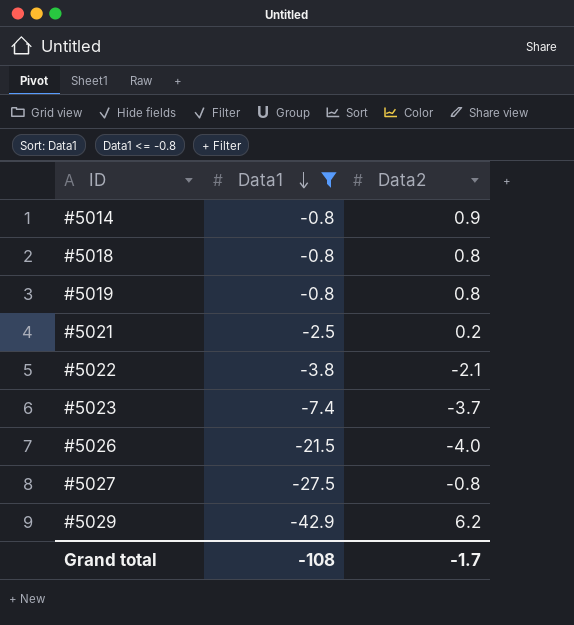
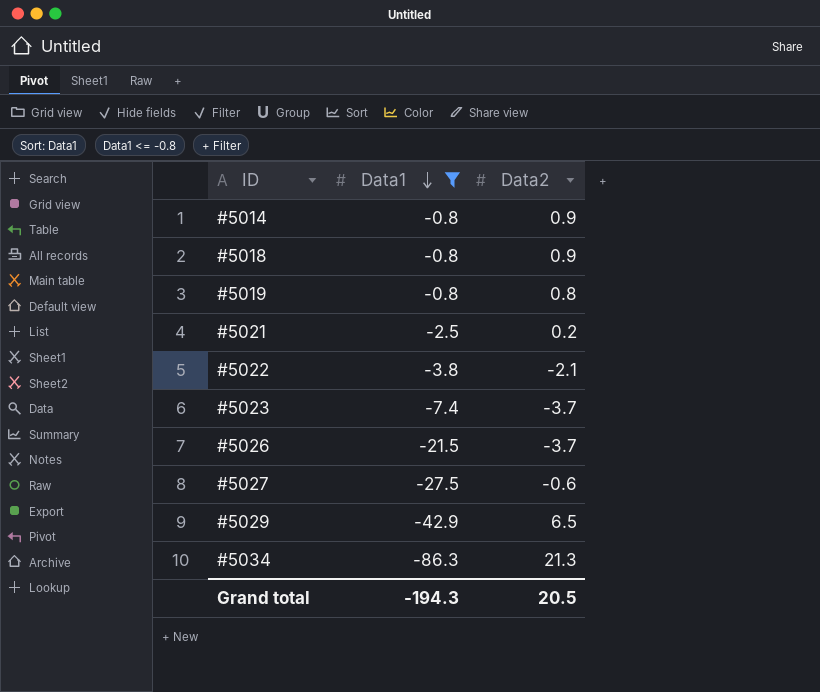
#5018 | Data2: 0.8 -> 0.9
#5026 | Data2: -4.0 -> -3.7
#5027 | Data2: -0.8 -> -0.6
#5029 | Data2: 6.2 -> 6.5
row #5034: none -> -86.3 | 21.3
Grand total | Data1: -108 -> -194.3
Grand total | Data2: -1.7 -> 20.5

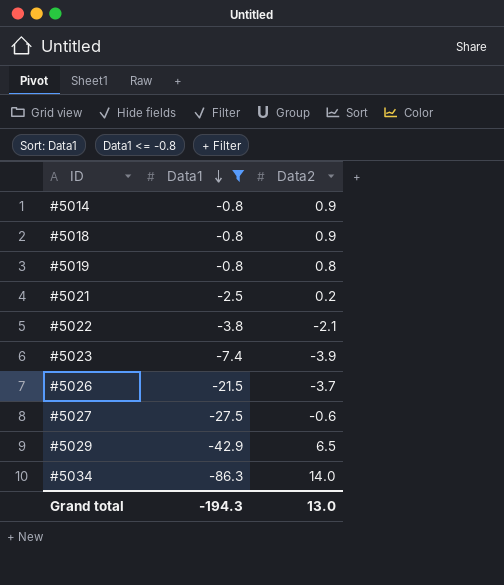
#5023 | Data2: -3.7 -> -3.9
#5034 | Data2: 21.3 -> 14.0
Grand total | Data2: 20.5 -> 13.0

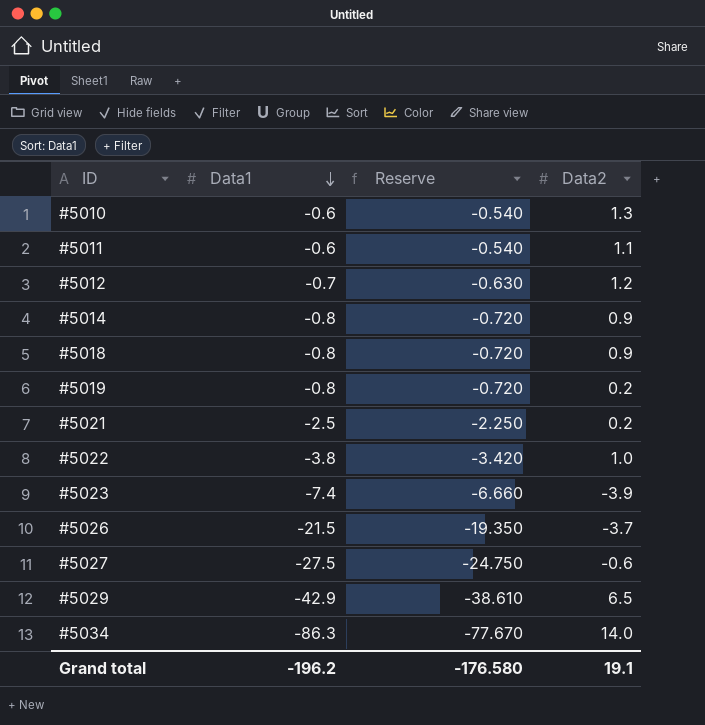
filter: Data1 <= -0.8 -> none
column Reserve | formula: none -> [Data1] * 0.9
#5019 | Data2: 0.8 -> 0.2
#5022 | Data2: -2.1 -> 1.0
Grand total | Data1: -194.3 -> -196.2
Grand total | Data2: 13.0 -> 19.1

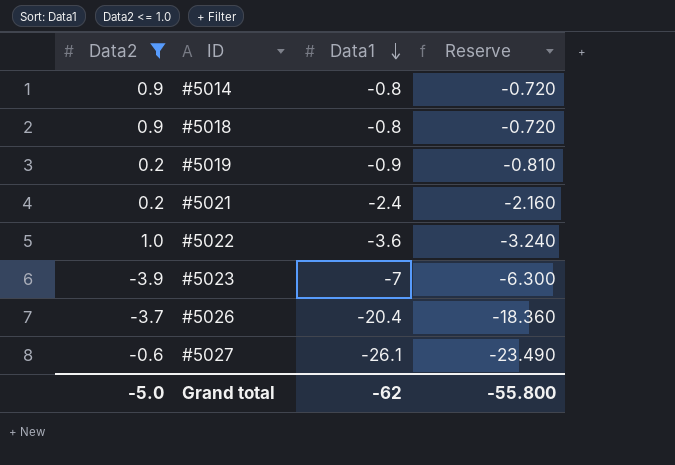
filter: none -> Data2 <= 1.0
column Data2 | position: 4 -> 1
#5019 | Data1: -0.8 -> -0.9
#5019 | Reserve: -0.720 -> -0.810
#5021 | Data1: -2.5 -> -2.4
#5021 | Reserve: -2.250 -> -2.160
#5022 | Data1: -3.8 -> -3.6
#5022 | Reserve: -3.420 -> -3.240
#5023 | Data1: -7.4 -> -7
#5023 | Reserve: -6.660 -> -6.300
#5026 | Data1: -21.5 -> -20.4
#5026 | Reserve: -19.350 -> -18.360
#5027 | Data1: -27.5 -> -26.1
#5027 | Reserve: -24.750 -> -23.490
Grand total | Data2: 19.1 -> -5.0
Grand total | Data1: -196.2 -> -62
Grand total | Reserve: -176.580 -> -55.800

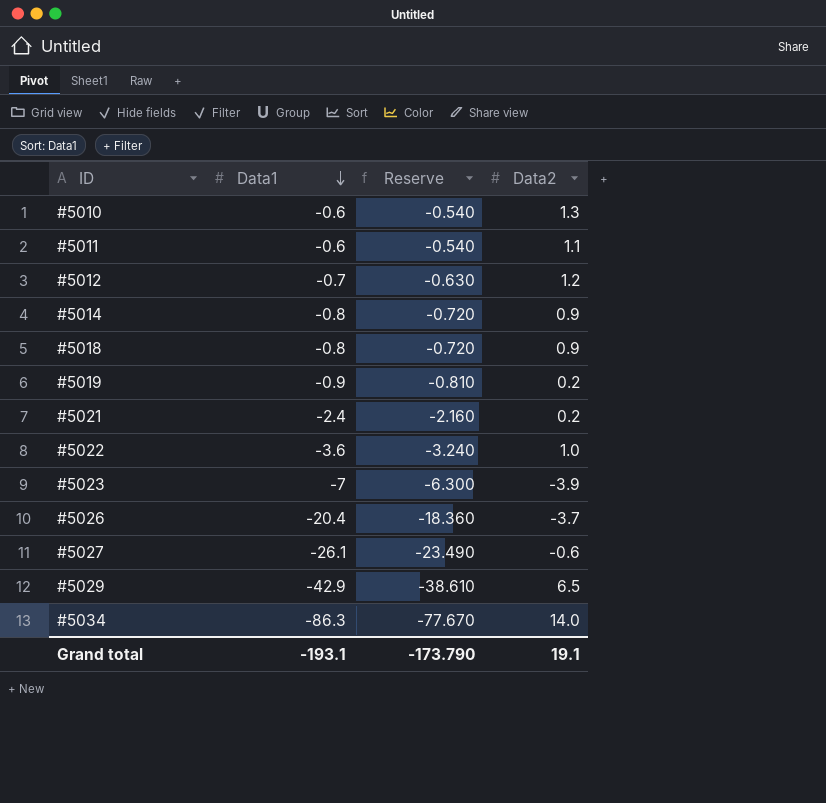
filter: Data2 <= 1.0 -> none
column Data2 | position: 1 -> 4
Grand total | Data1: -62 -> -193.1
Grand total | Reserve: -55.800 -> -173.790
Grand total | Data2: -5.0 -> 19.1

